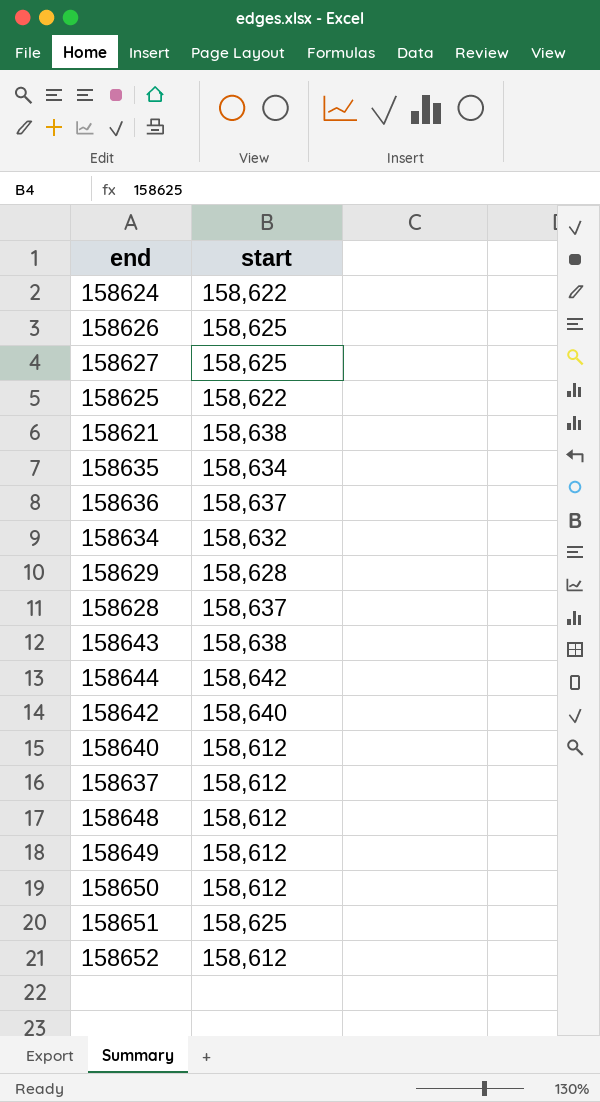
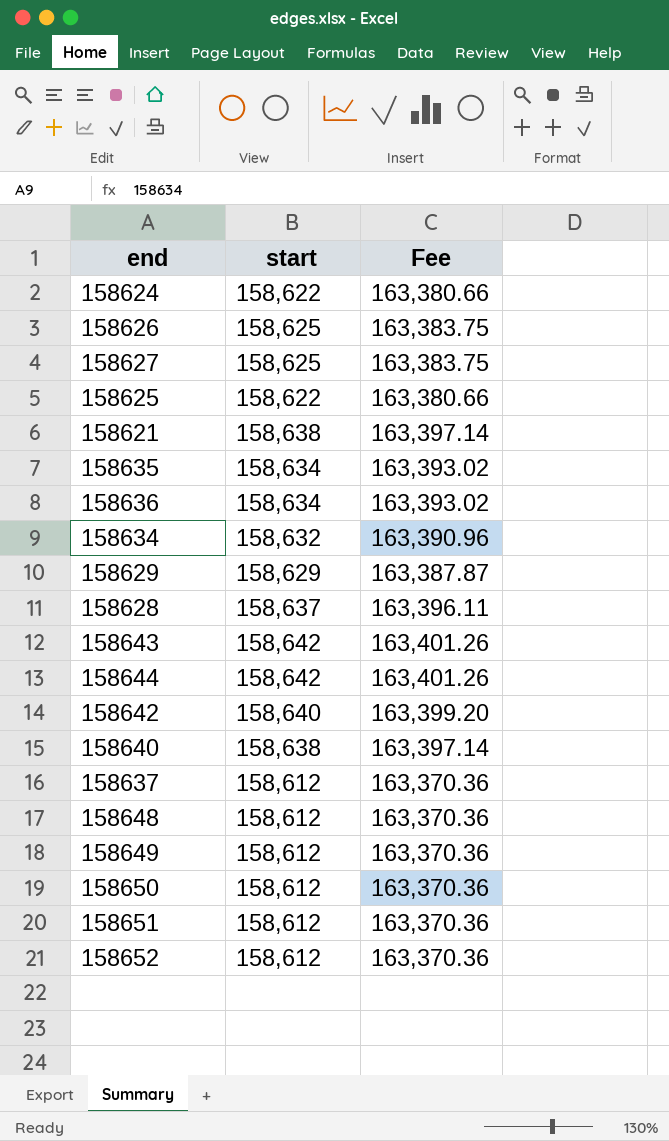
column Fee | formula: none -> [start] * 1.03
158636 | start: 158,637 -> 158,634
158629 | start: 158,628 -> 158,629
158643 | start: 158,638 -> 158,642
158640 | start: 158,612 -> 158,638
158651 | start: 158,625 -> 158,612

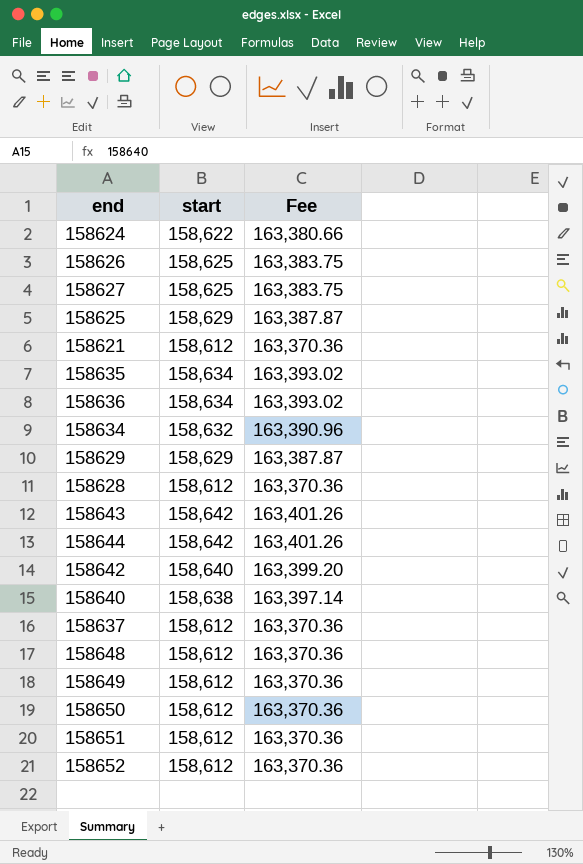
158625 | start: 158,622 -> 158,629
158625 | Fee: 163,380.66 -> 163,387.87
158621 | start: 158,638 -> 158,612
158621 | Fee: 163,397.14 -> 163,370.36
158628 | start: 158,637 -> 158,612
158628 | Fee: 163,396.11 -> 163,370.36

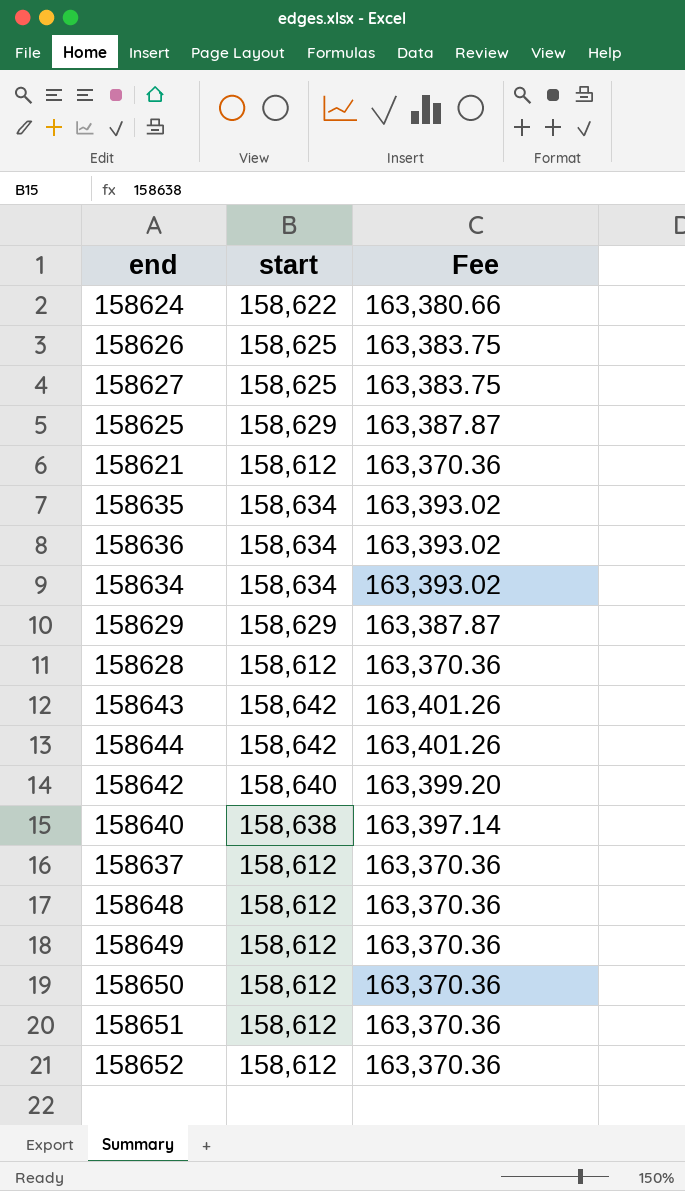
158634 | start: 158,632 -> 158,634
158634 | Fee: 163,390.96 -> 163,393.02

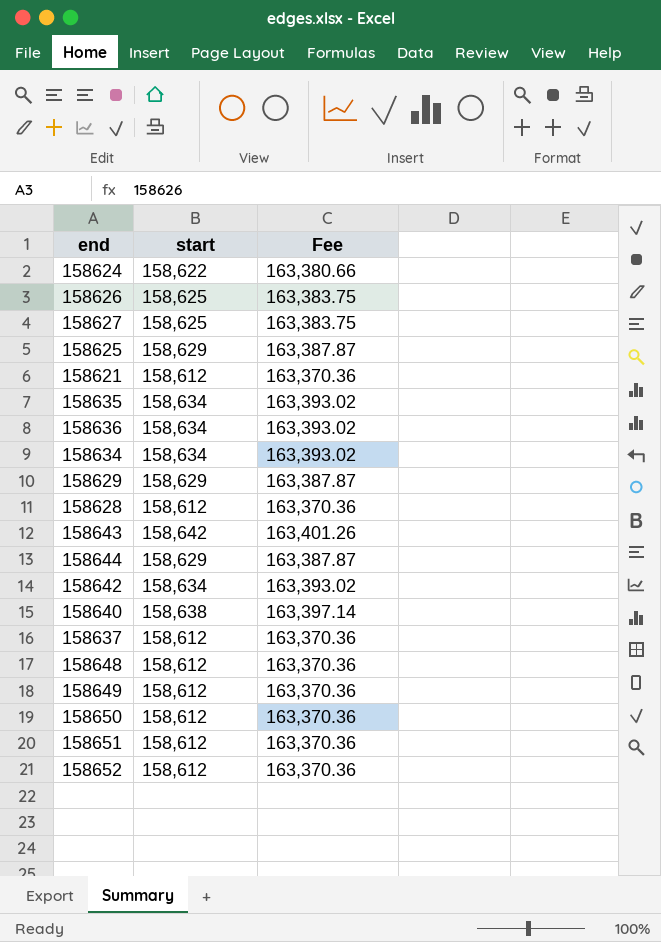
158644 | start: 158,642 -> 158,629
158644 | Fee: 163,401.26 -> 163,387.87
158642 | start: 158,640 -> 158,634
158642 | Fee: 163,399.20 -> 163,393.02

